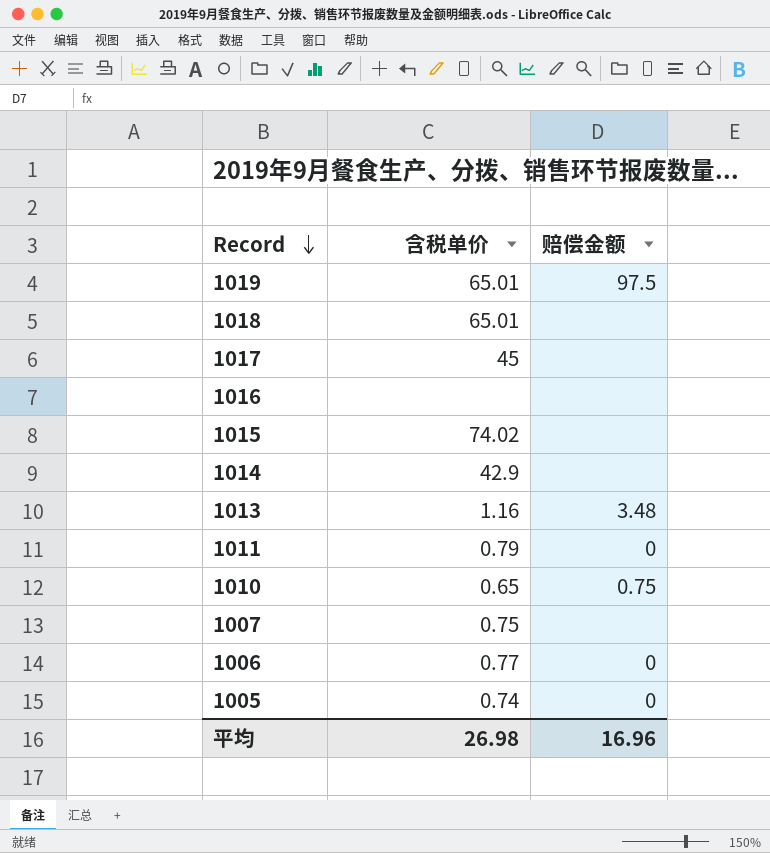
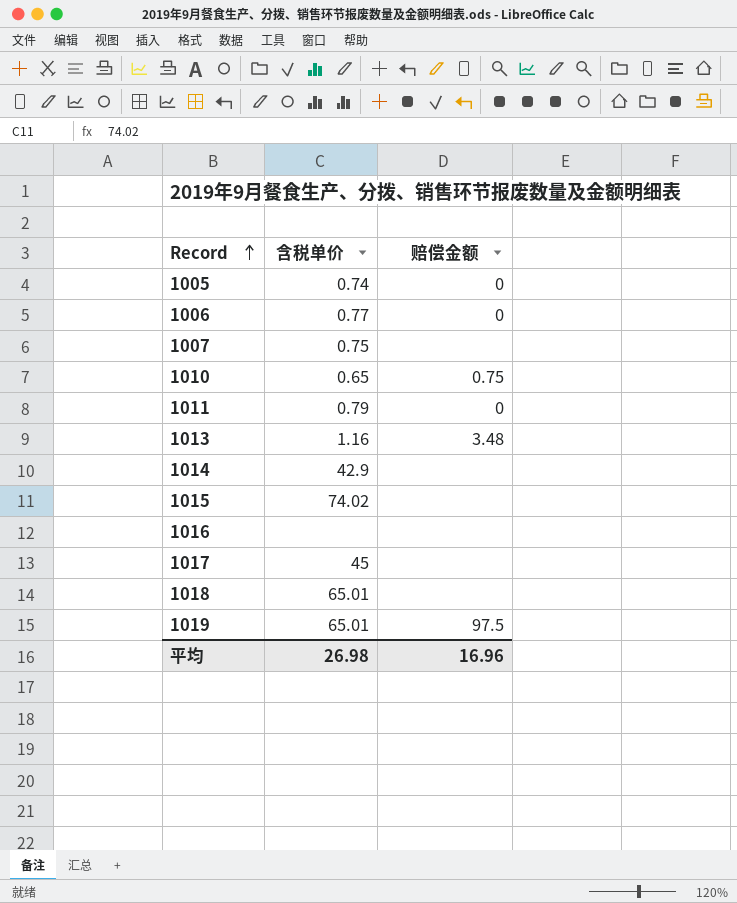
row order: Record descending -> Record ascending

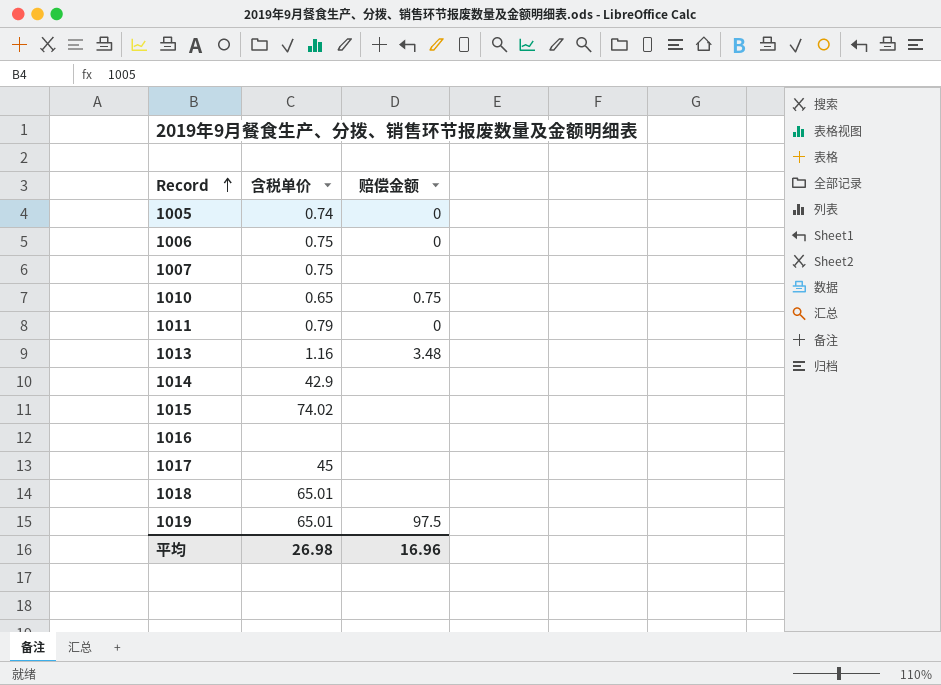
1006 | 含税单价: 0.77 -> 0.75

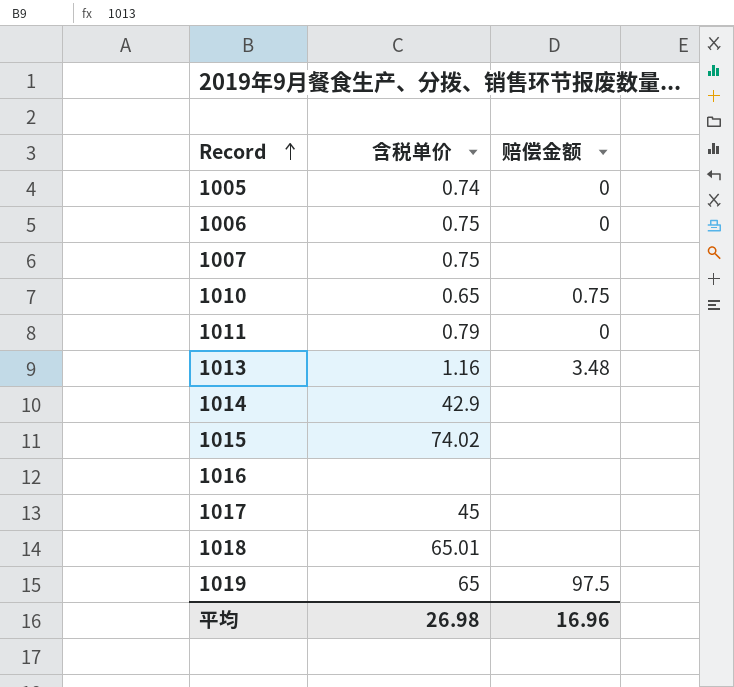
1019 | 含税单价: 65.01 -> 65

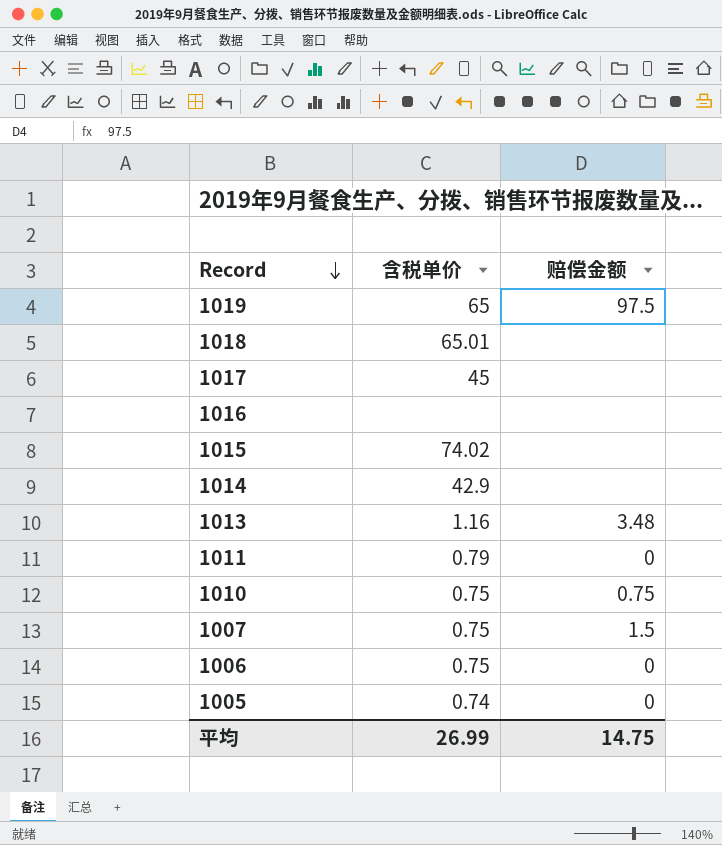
row order: Record ascending -> Record descending
1010 | 含税单价: 0.65 -> 0.75
1007 | 赔偿金额: none -> 1.5
平均 | 含税单价: 26.98 -> 26.99
平均 | 赔偿金额: 16.96 -> 14.75

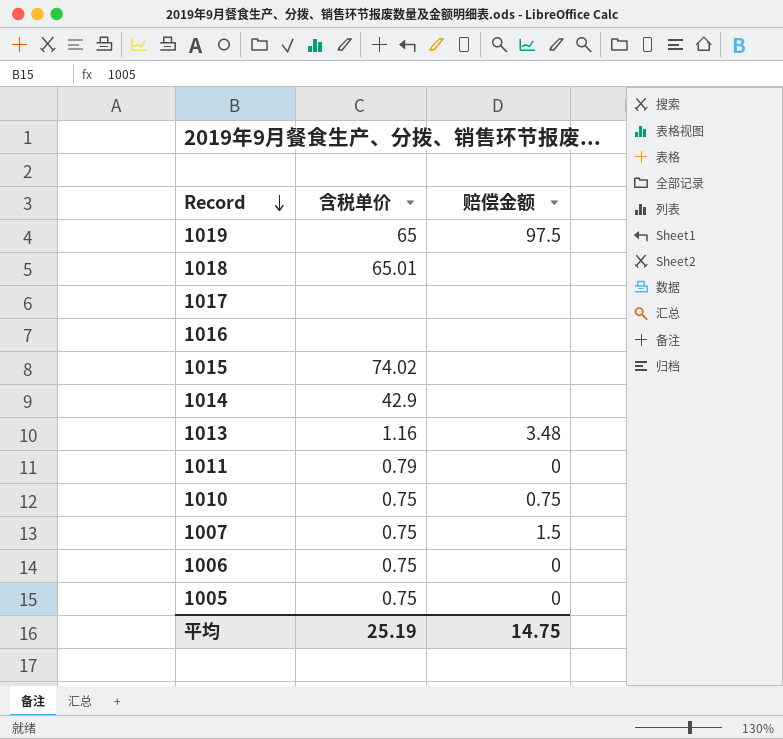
1017 | 含税单价: 45 -> none
1005 | 含税单价: 0.74 -> 0.75
平均 | 含税单价: 26.99 -> 25.19

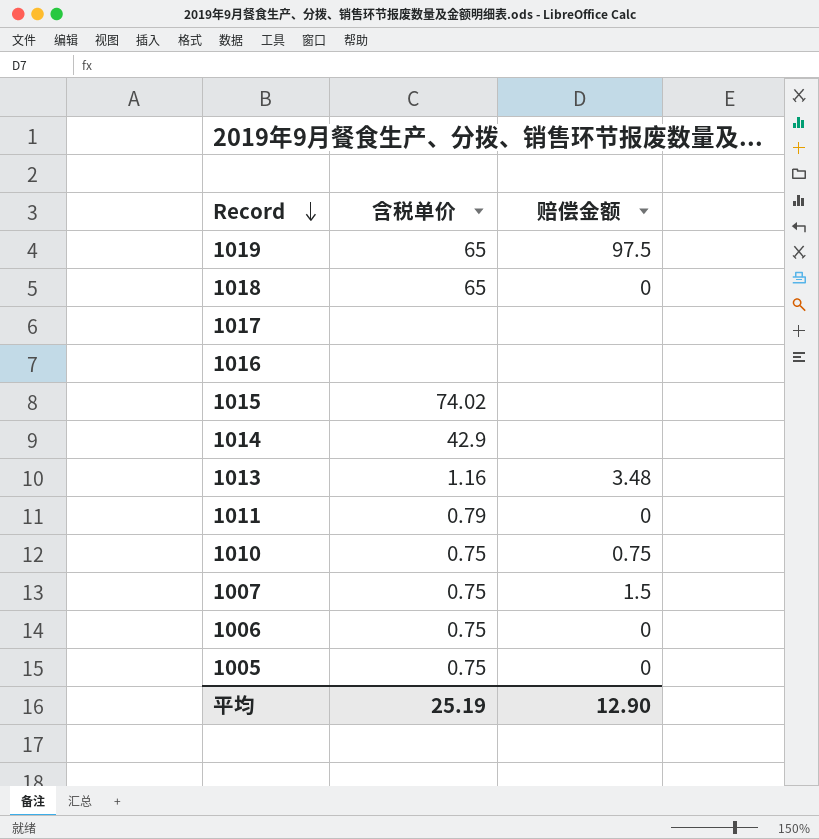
1018 | 含税单价: 65.01 -> 65
1018 | 赔偿金额: none -> 0
平均 | 赔偿金额: 14.75 -> 12.90

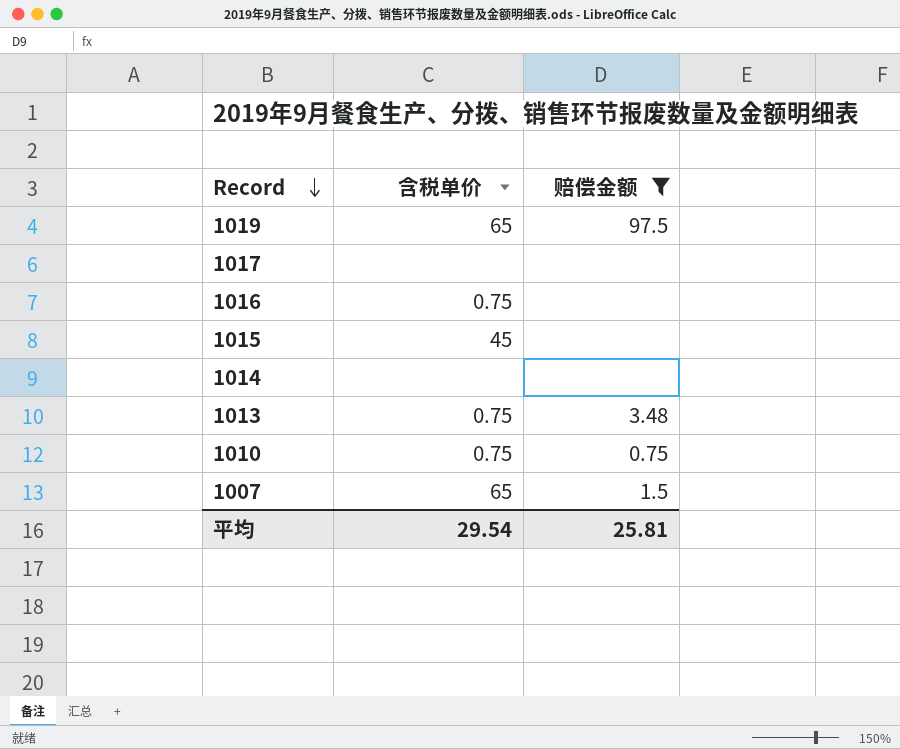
filter: none -> 赔偿金额 != 0
1016 | 含税单价: none -> 0.75
1015 | 含税单价: 74.02 -> 45
1014 | 含税单价: 42.9 -> none
1013 | 含税单价: 1.16 -> 0.75
1007 | 含税单价: 0.75 -> 65
平均 | 含税单价: 25.19 -> 29.54
平均 | 赔偿金额: 12.90 -> 25.81

